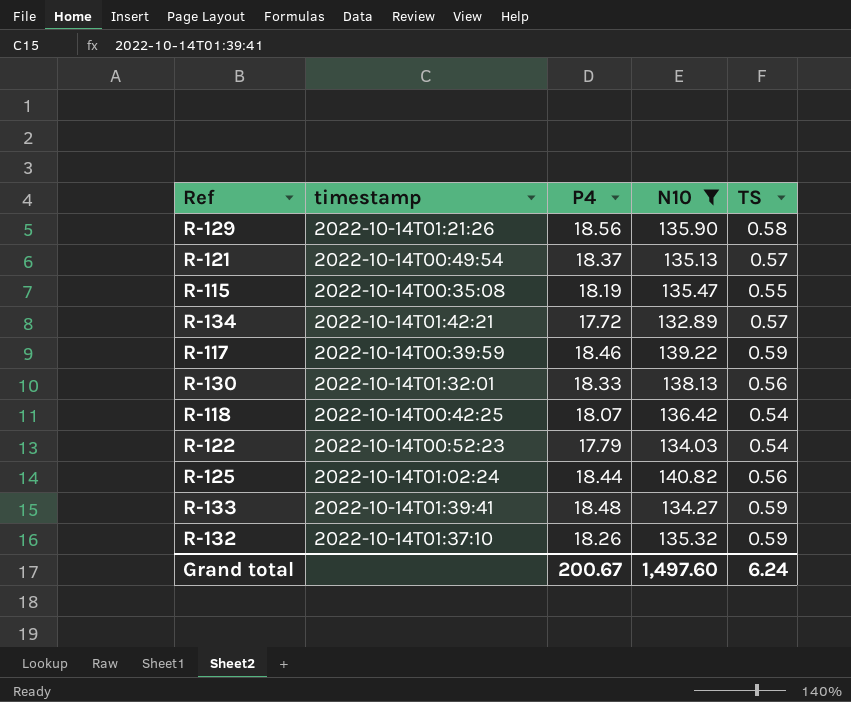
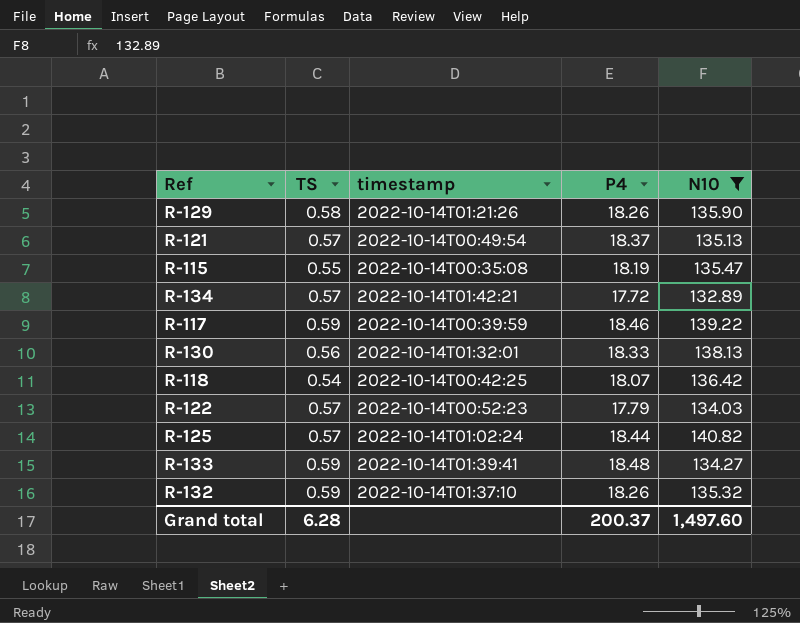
column TS | position: 5 -> 2
R-129 | P4: 18.56 -> 18.26
R-122 | TS: 0.54 -> 0.57
R-125 | TS: 0.56 -> 0.57
Grand total | TS: 6.24 -> 6.28
Grand total | P4: 200.67 -> 200.37

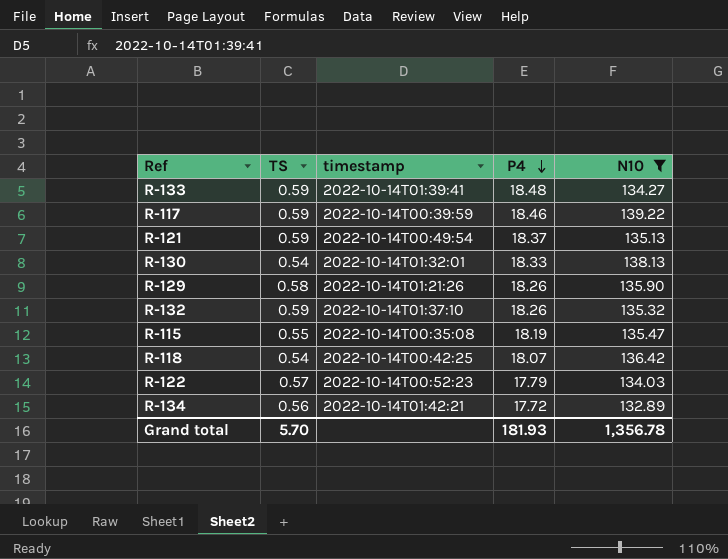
row order: none -> P4 descending
row R-125: 0.57 | 2022-10-14T01:02:24 | 18.44 | 140.82 -> none
R-121 | TS: 0.57 -> 0.59
R-130 | TS: 0.56 -> 0.54
R-134 | TS: 0.57 -> 0.56
Grand total | TS: 6.28 -> 5.70
Grand total | P4: 200.37 -> 181.93
Grand total | N10: 1,497.60 -> 1,356.78

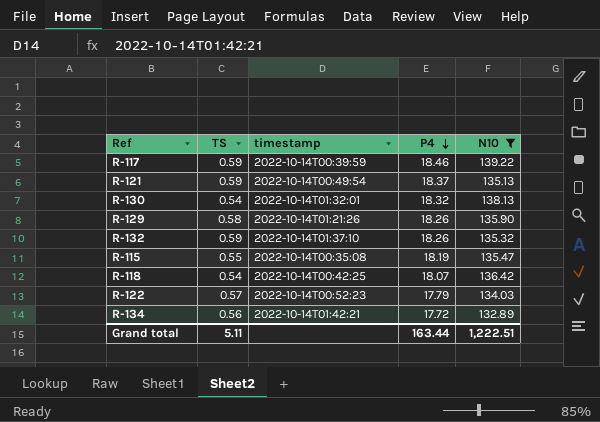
row R-133: 0.59 | 2022-10-14T01:39:41 | 18.48 | 134.27 -> none
R-130 | P4: 18.33 -> 18.32
Grand total | TS: 5.70 -> 5.11
Grand total | P4: 181.93 -> 163.44
Grand total | N10: 1,356.78 -> 1,222.51

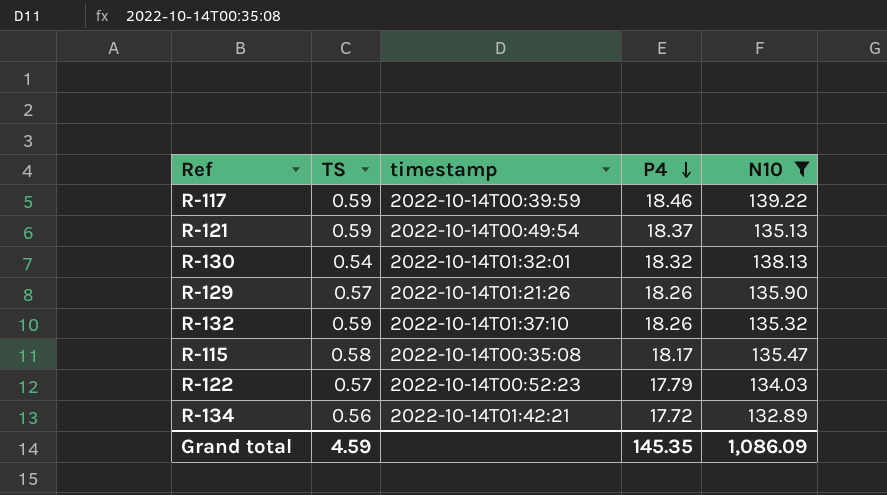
row R-118: 0.54 | 2022-10-14T00:42:25 | 18.07 | 136.42 -> none
R-129 | TS: 0.58 -> 0.57
R-115 | TS: 0.55 -> 0.58
R-115 | P4: 18.19 -> 18.17
Grand total | TS: 5.11 -> 4.59
Grand total | P4: 163.44 -> 145.35
Grand total | N10: 1,222.51 -> 1,086.09

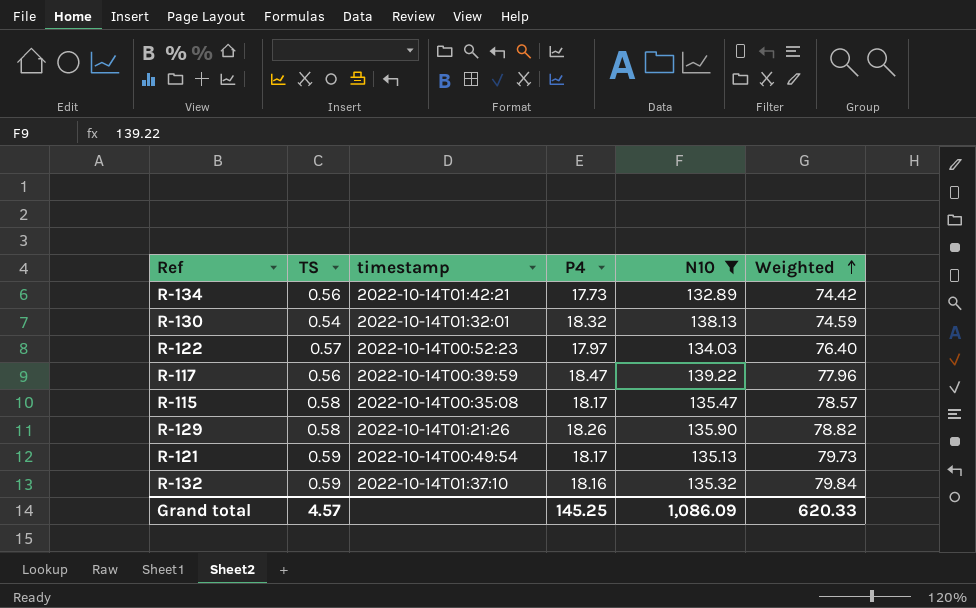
row order: P4 descending -> Weighted ascending
column Weighted | formula: none -> [TS] * [N10]
R-134 | P4: 17.72 -> 17.73
R-122 | P4: 17.79 -> 17.97
R-117 | TS: 0.59 -> 0.56
R-117 | P4: 18.46 -> 18.47
R-129 | TS: 0.57 -> 0.58
R-121 | P4: 18.37 -> 18.17
R-132 | P4: 18.26 -> 18.16
Grand total | TS: 4.59 -> 4.57
Grand total | P4: 145.35 -> 145.25

